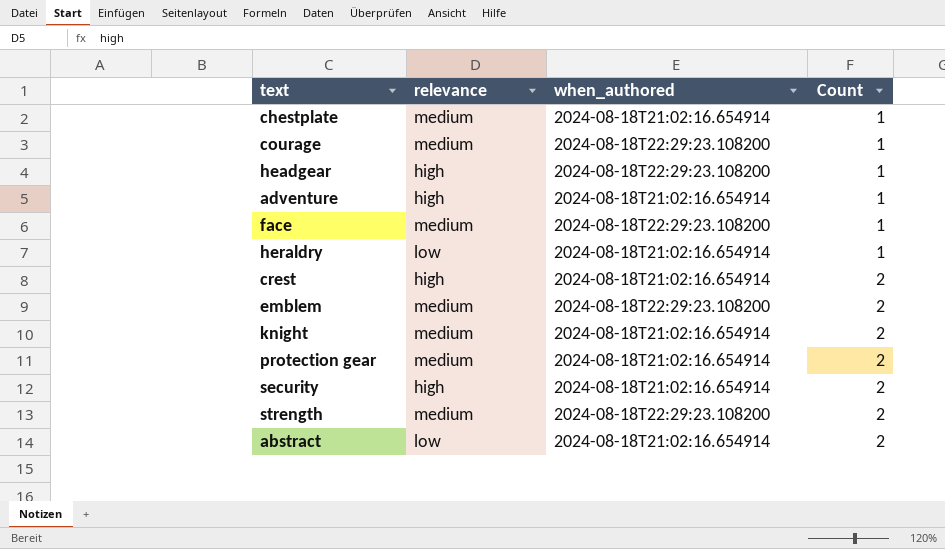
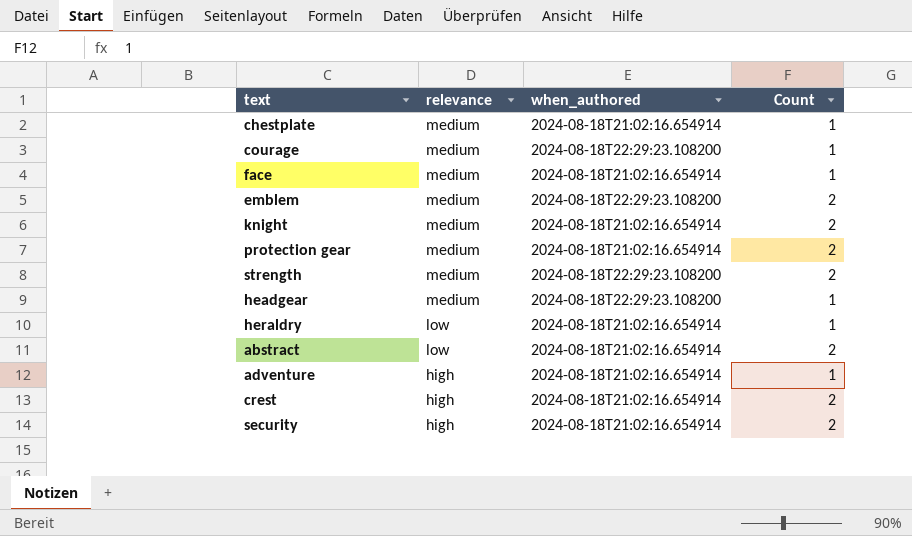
row order: Count ascending -> relevance descending
face | when_authored: 2024-08-18T22:29:23.108200 -> 2024-08-18T21:02:16.654914
headgear | relevance: high -> medium

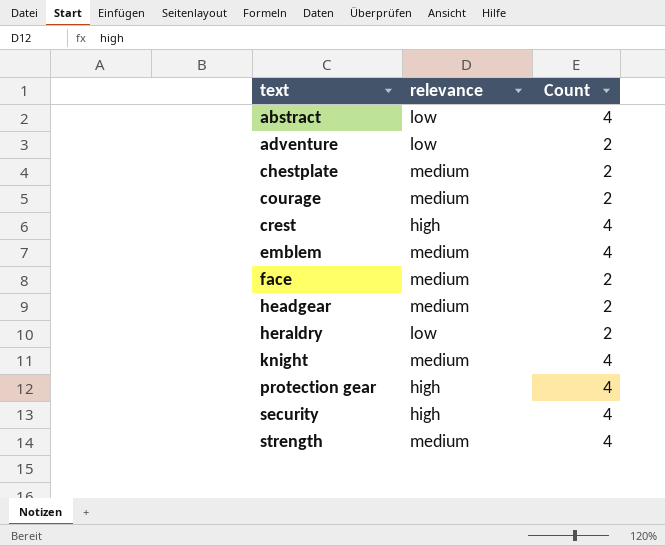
row order: relevance descending -> text ascending
column when_authored | position: 3 -> none
abstract | Count: 2 -> 4
adventure | relevance: high -> low
adventure | Count: 1 -> 2
chestplate | Count: 1 -> 2
courage | Count: 1 -> 2
crest | Count: 2 -> 4
emblem | Count: 2 -> 4
face | Count: 1 -> 2
headgear | Count: 1 -> 2
heraldry | Count: 1 -> 2
knight | Count: 2 -> 4
protection gear | relevance: medium -> high
protection gear | Count: 2 -> 4
security | Count: 2 -> 4
strength | Count: 2 -> 4

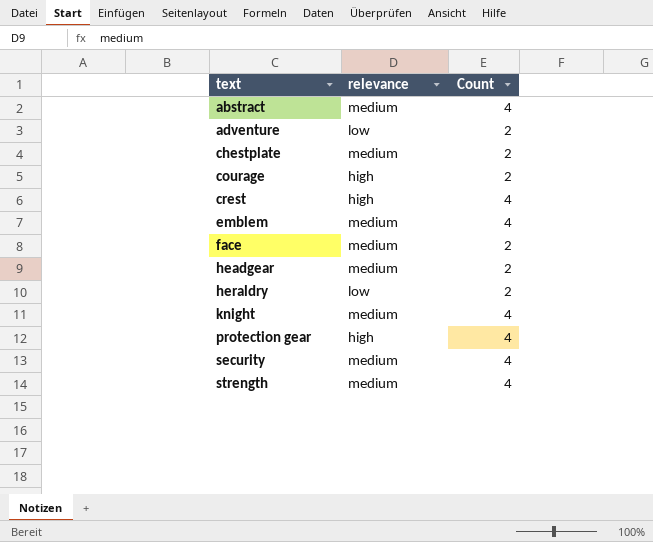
abstract | relevance: low -> medium
courage | relevance: medium -> high
security | relevance: high -> medium

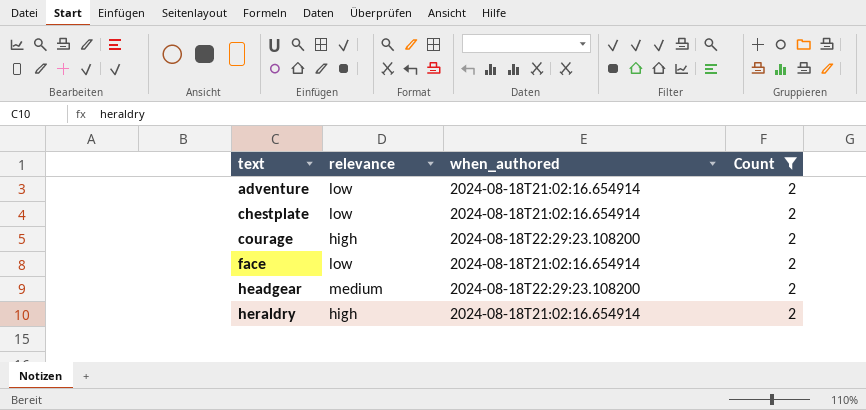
filter: none -> Count = 2
column when_authored | position: none -> 3
chestplate | relevance: medium -> low
face | relevance: medium -> low
heraldry | relevance: low -> high

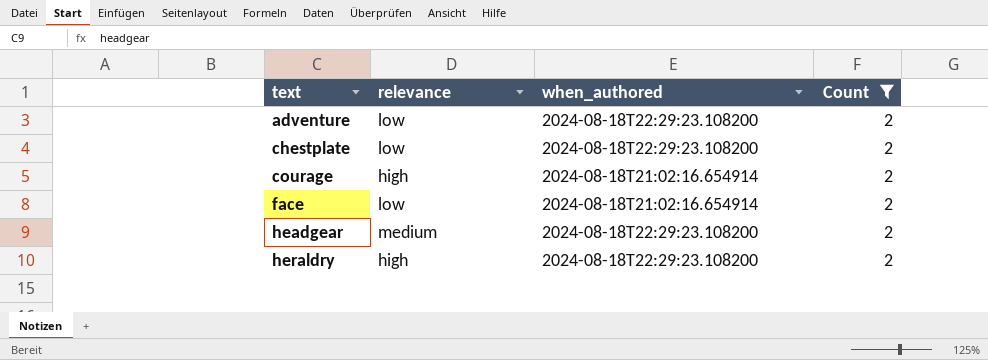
adventure | when_authored: 2024-08-18T21:02:16.654914 -> 2024-08-18T22:29:23.108200
chestplate | when_authored: 2024-08-18T21:02:16.654914 -> 2024-08-18T22:29:23.108200
courage | when_authored: 2024-08-18T22:29:23.108200 -> 2024-08-18T21:02:16.654914
heraldry | when_authored: 2024-08-18T21:02:16.654914 -> 2024-08-18T22:29:23.108200

